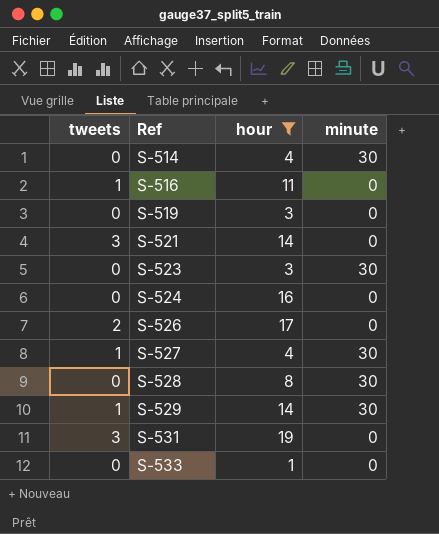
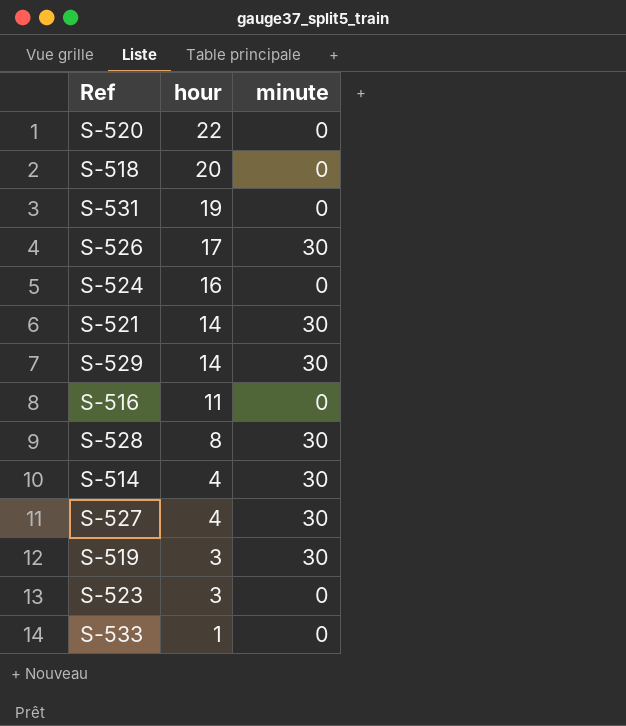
filter: hour <= 19 -> none
row order: Ref ascending -> hour descending
column tweets | position: 1 -> none
S-526 | minute: 0 -> 30
S-521 | minute: 0 -> 30
S-519 | minute: 0 -> 30
S-523 | minute: 30 -> 0

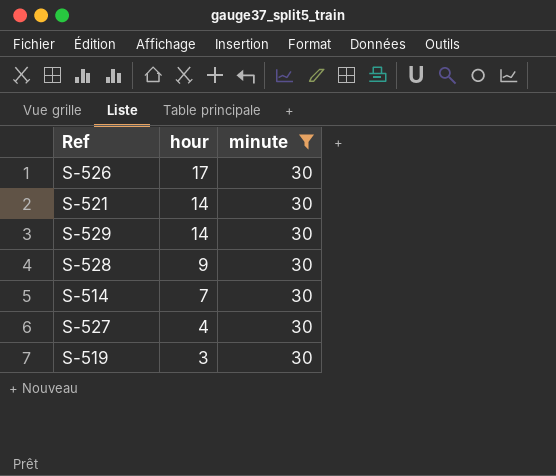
filter: none -> minute = 30
S-528 | hour: 8 -> 9
S-514 | hour: 4 -> 7

